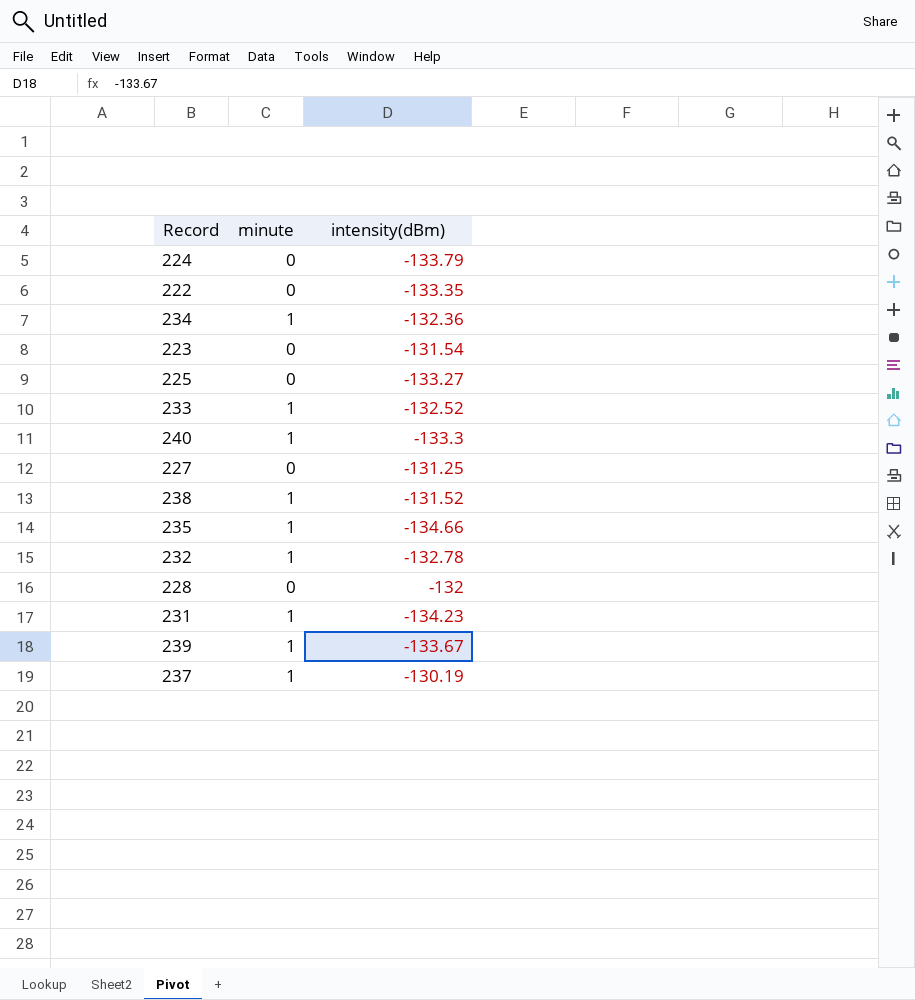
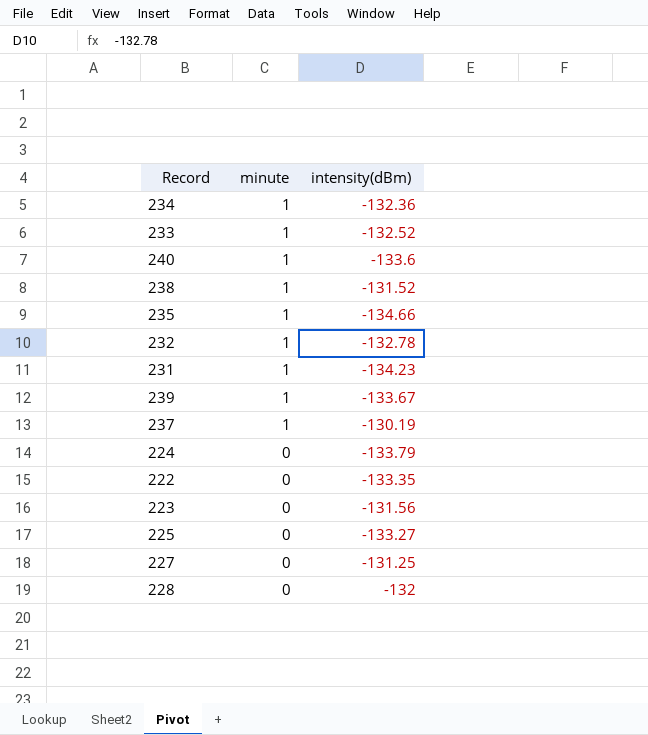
row order: none -> minute descending
240 | intensity(dBm): -133.3 -> -133.6
223 | intensity(dBm): -131.54 -> -131.56

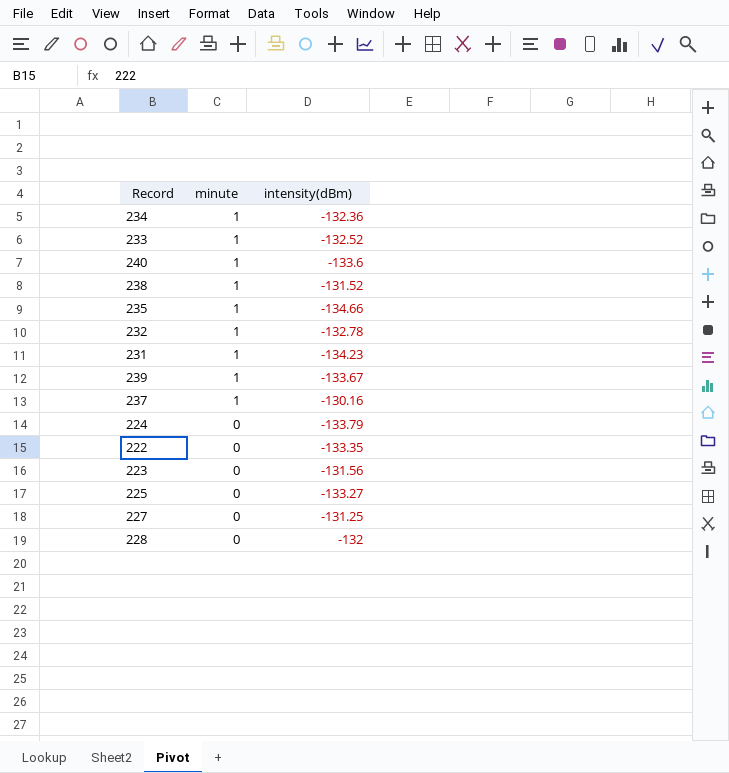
237 | intensity(dBm): -130.19 -> -130.16

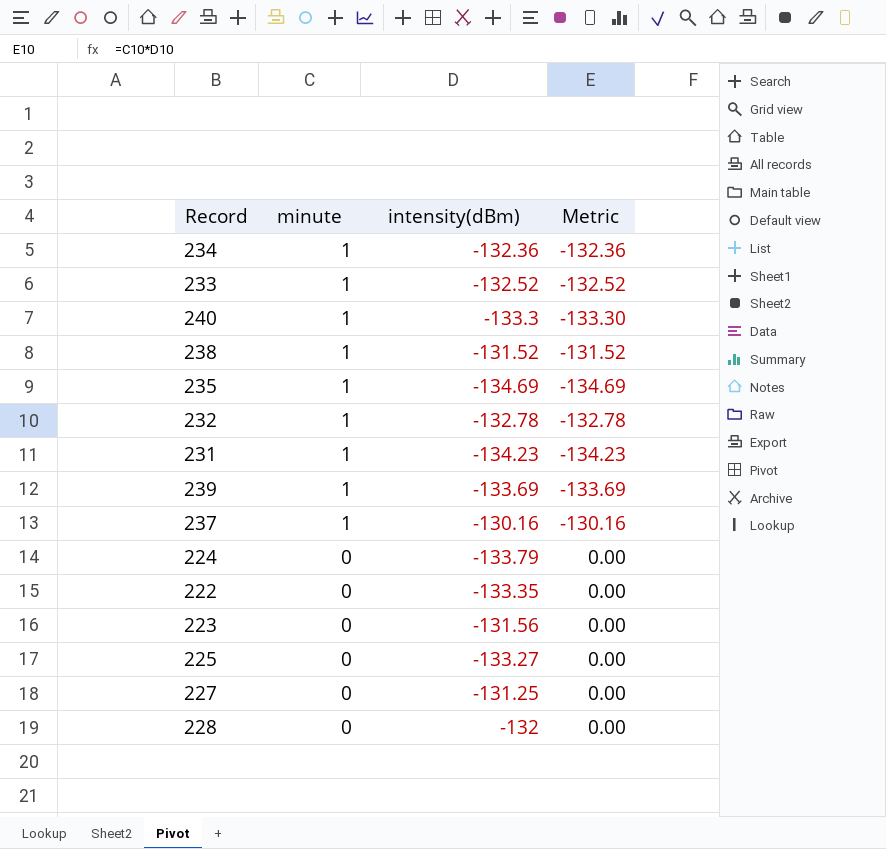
column Metric | formula: none -> [minute] * [intensity(dBm)]
240 | intensity(dBm): -133.6 -> -133.3
235 | intensity(dBm): -134.66 -> -134.69
239 | intensity(dBm): -133.67 -> -133.69

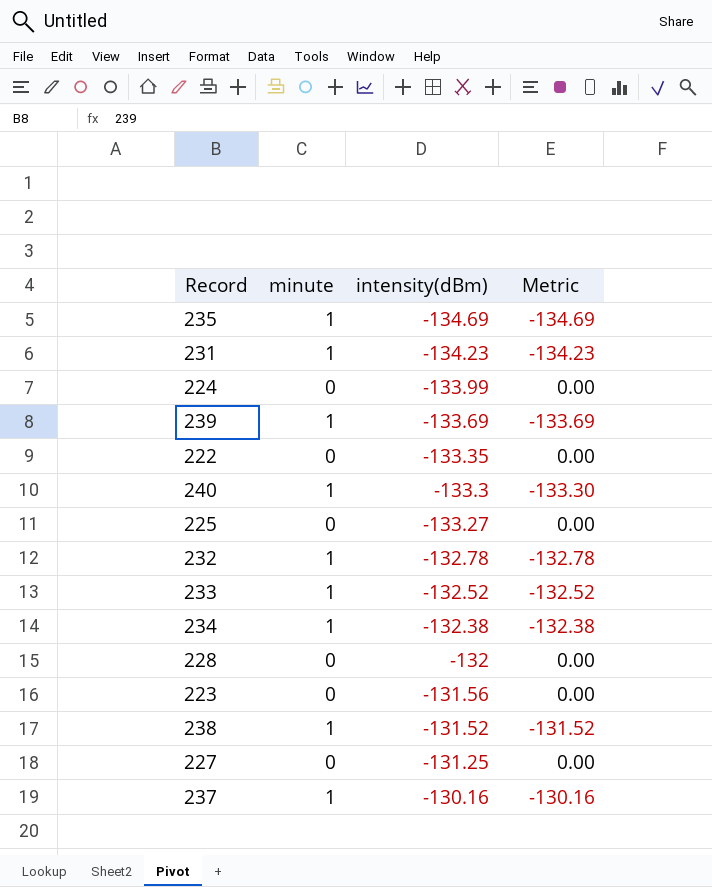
row order: minute descending -> intensity(dBm) ascending
224 | intensity(dBm): -133.79 -> -133.99
234 | intensity(dBm): -132.36 -> -132.38
234 | Metric: -132.36 -> -132.38

